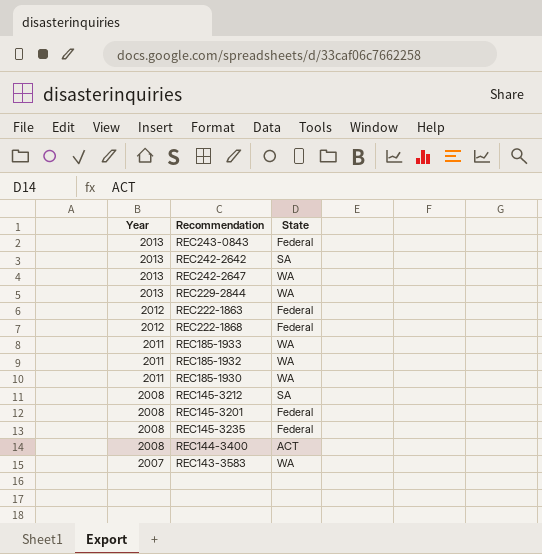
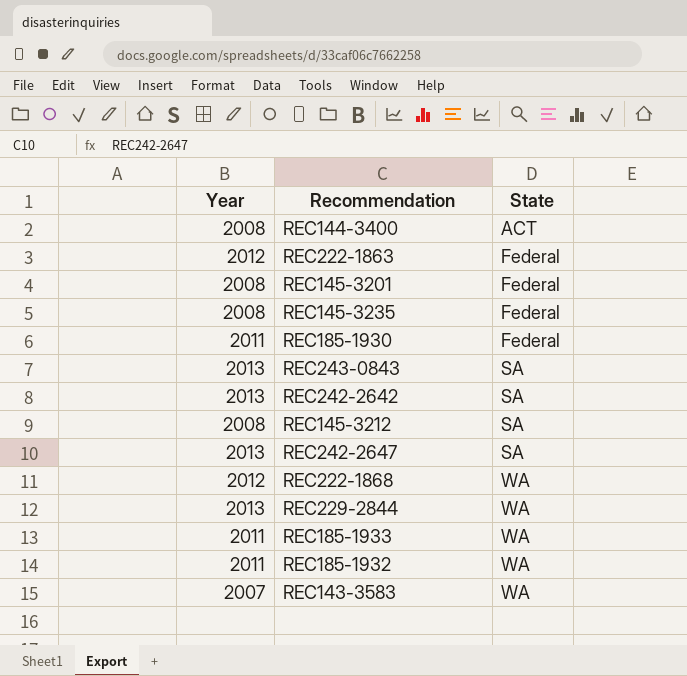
row order: Year descending -> State ascending
REC185-1930 | State: WA -> Federal
REC243-0843 | State: Federal -> SA
REC242-2647 | State: WA -> SA
REC222-1868 | State: Federal -> WA

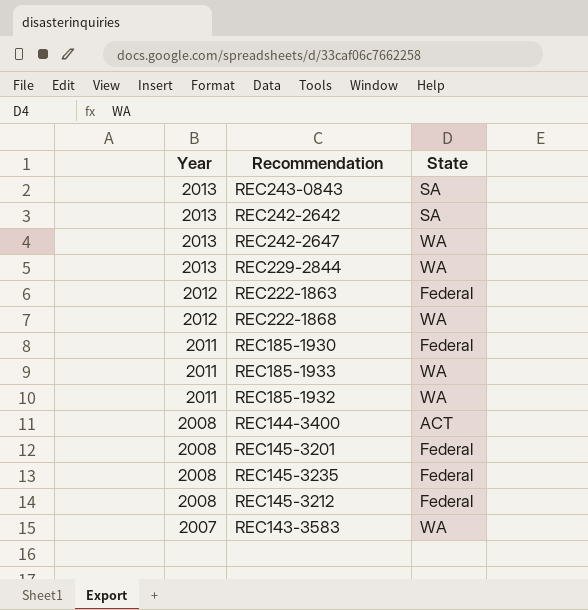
row order: State ascending -> Year descending
REC242-2647 | State: SA -> WA
REC145-3212 | State: SA -> Federal

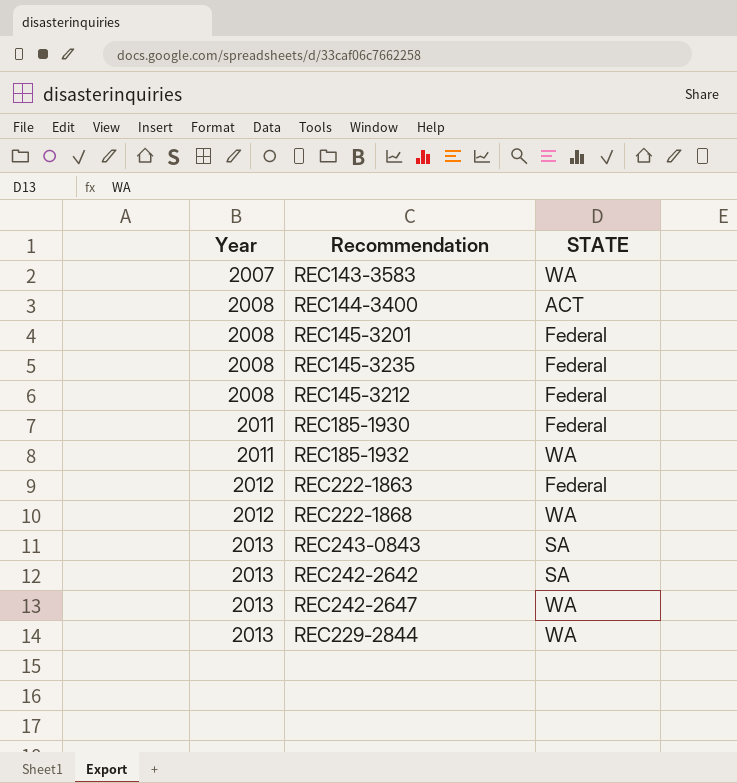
row order: Year descending -> Year ascending
column name: State -> STATE
row REC185-1933: 2011 | WA -> none

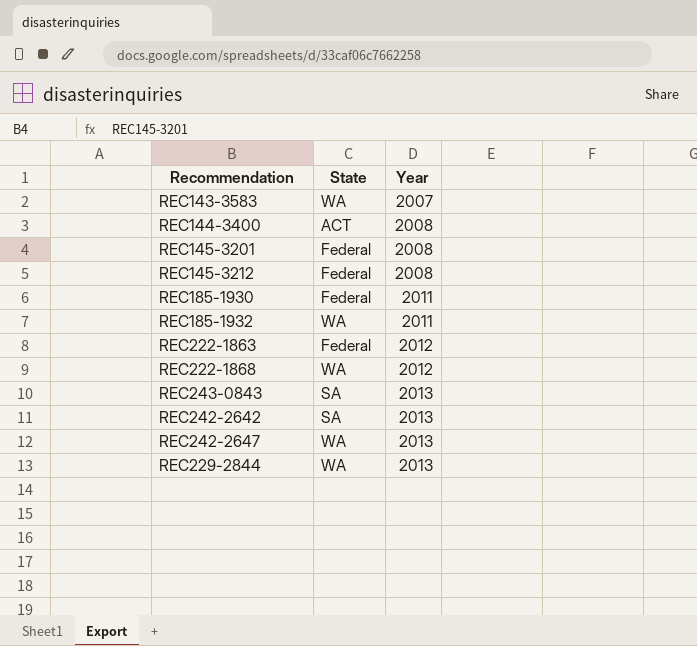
column name: STATE -> State
column Year | position: 1 -> 3
row REC145-3235: 2008 | Federal -> none

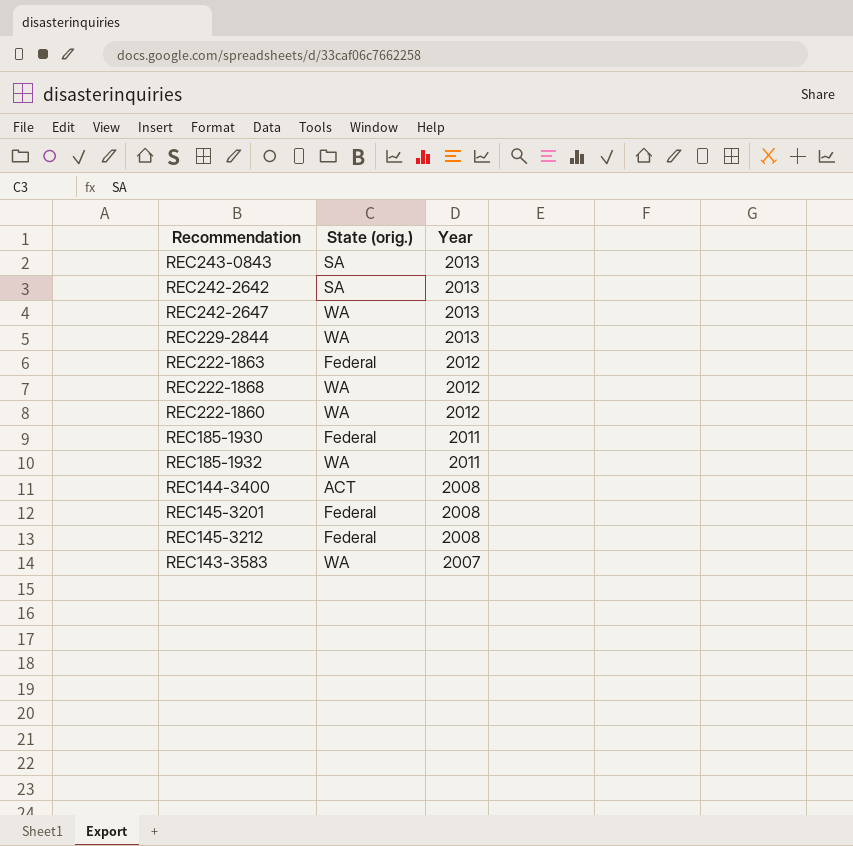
row order: Year ascending -> Year descending
column name: State -> State (orig.)
row REC222-1860: none -> WA | 2012

